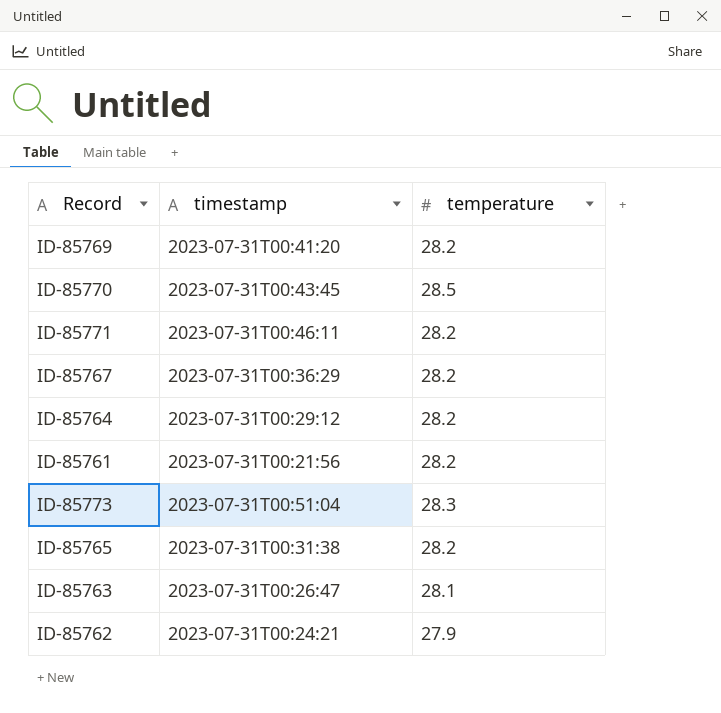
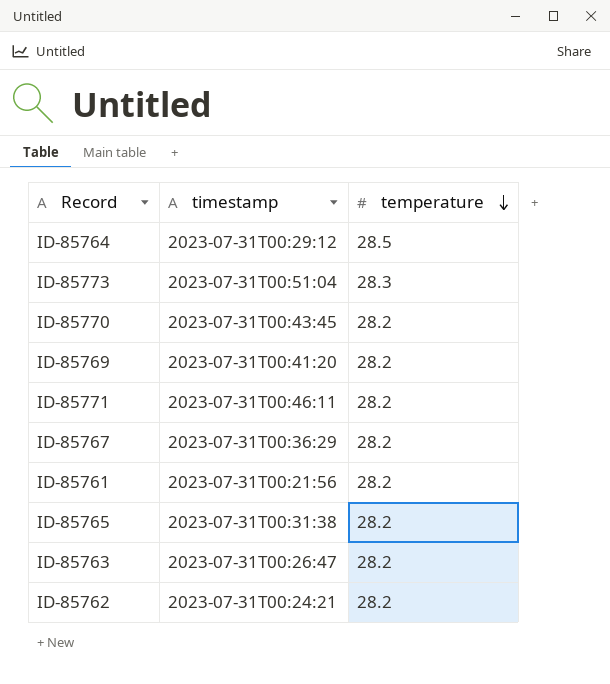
row order: none -> temperature descending
ID-85764 | temperature: 28.2 -> 28.5
ID-85770 | temperature: 28.5 -> 28.2
ID-85763 | temperature: 28.1 -> 28.2
ID-85762 | temperature: 27.9 -> 28.2

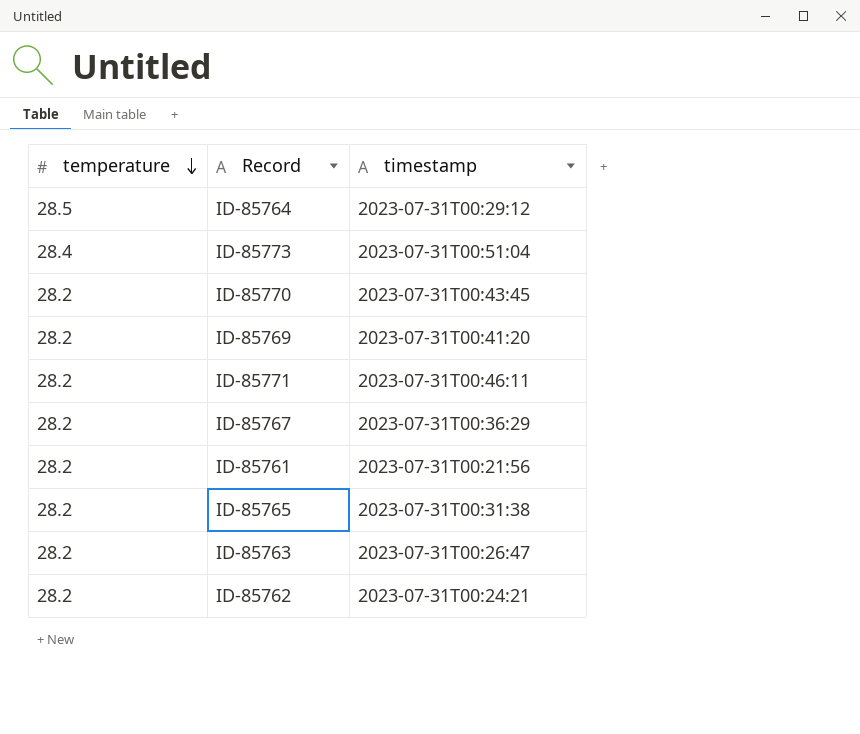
column temperature | position: 3 -> 1
ID-85773 | temperature: 28.3 -> 28.4

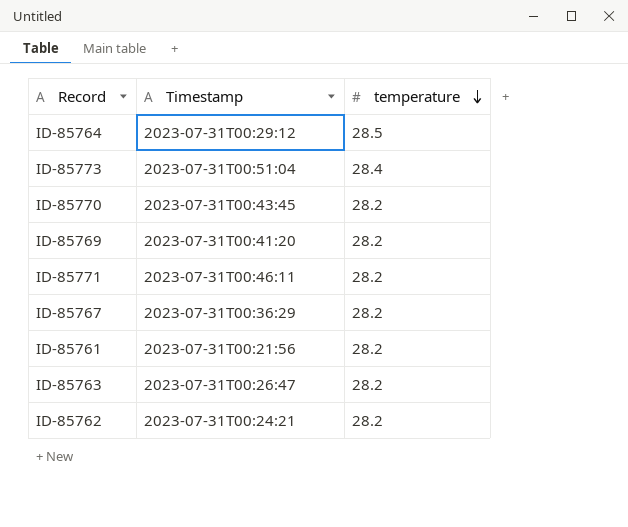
column name: timestamp -> Timestamp
column temperature | position: 1 -> 3
row ID-85765: 28.2 | 2023-07-31T00:31:38 -> none

